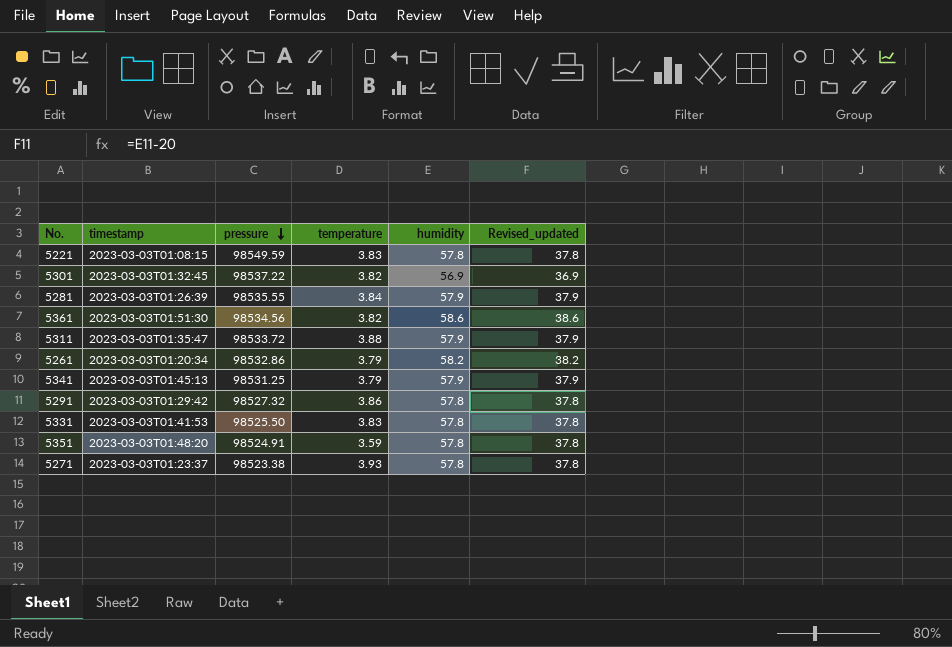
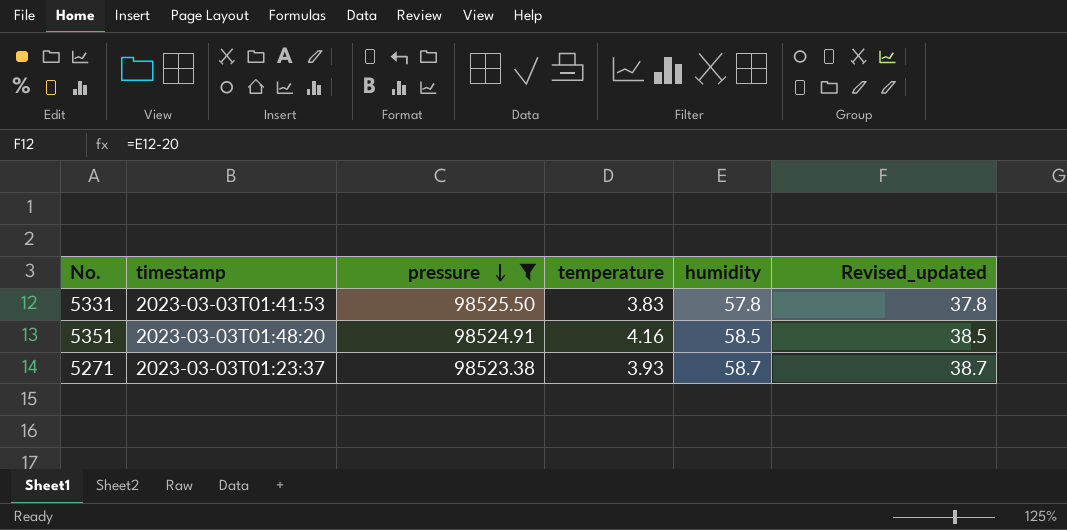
filter: none -> pressure <= 98525.50
5351 | temperature: 3.59 -> 4.16
5351 | humidity: 57.8 -> 58.5
5351 | Revised_updated: 37.8 -> 38.5
5271 | humidity: 57.8 -> 58.7
5271 | Revised_updated: 37.8 -> 38.7

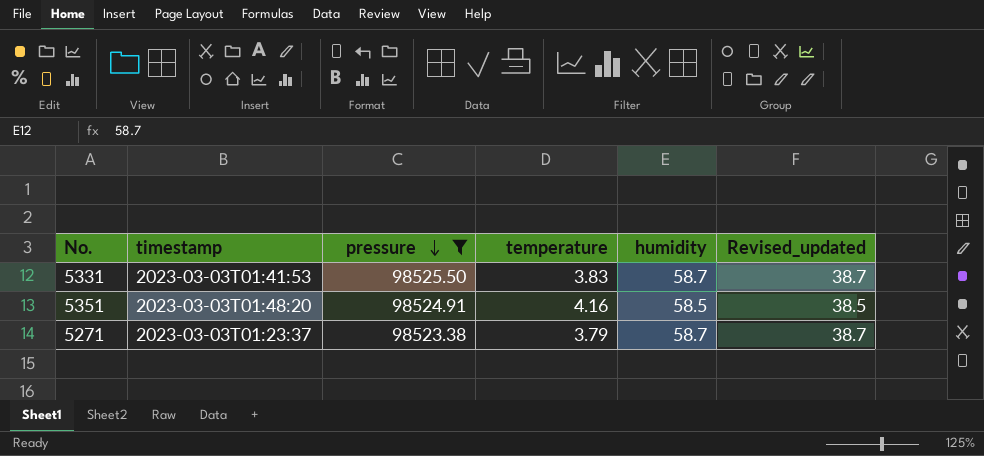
5331 | humidity: 57.8 -> 58.7
5331 | Revised_updated: 37.8 -> 38.7
5271 | temperature: 3.93 -> 3.79

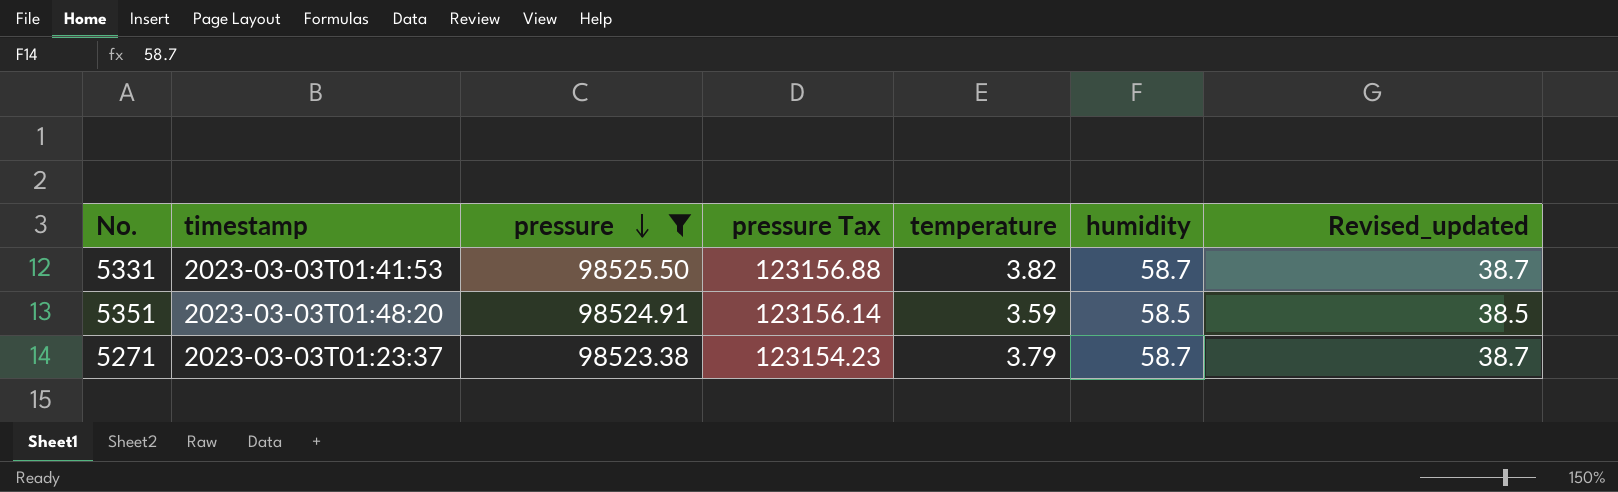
column pressure Tax | formula: none -> [pressure] * 1.25
5331 | temperature: 3.83 -> 3.82
5351 | temperature: 4.16 -> 3.59

